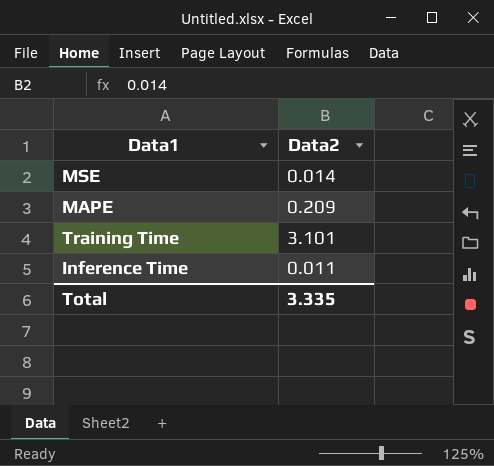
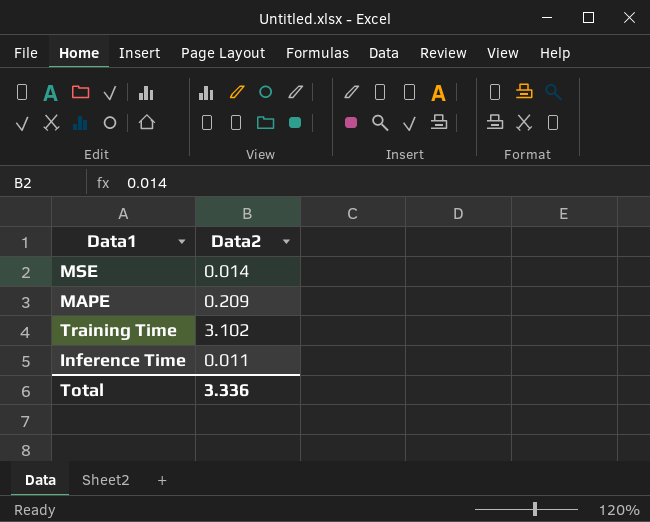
Training Time | Data2: 3.101 -> 3.102
Total | Data2: 3.335 -> 3.336

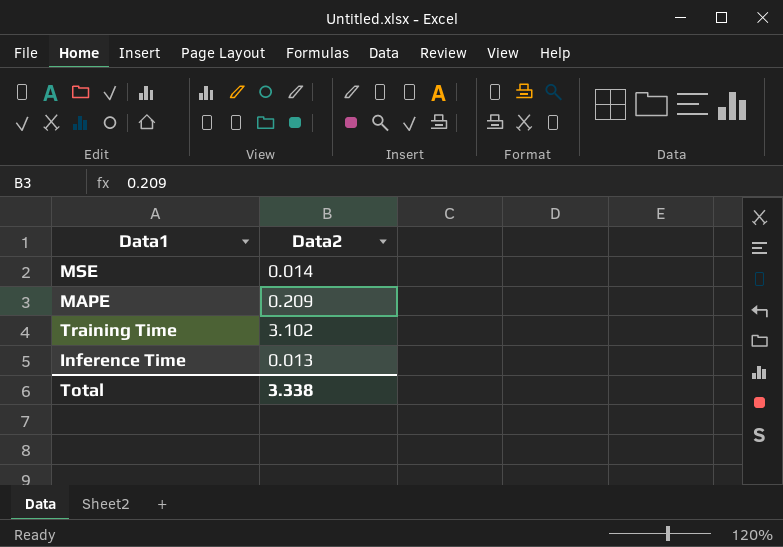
Inference Time | Data2: 0.011 -> 0.013
Total | Data2: 3.336 -> 3.338

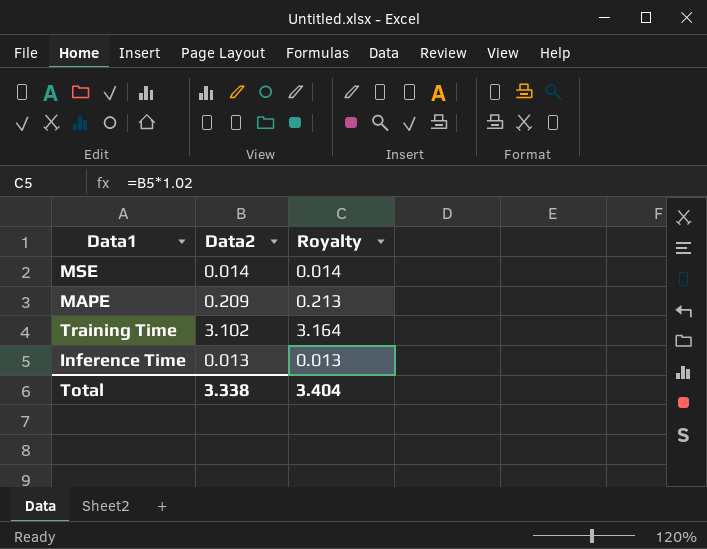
column Royalty | formula: none -> [Data2] * 1.02

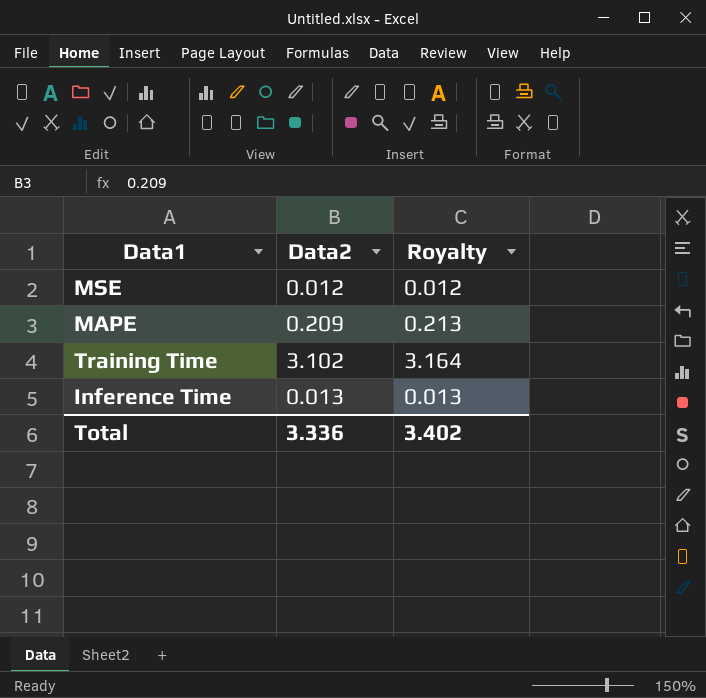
MSE | Data2: 0.014 -> 0.012
MSE | Royalty: 0.014 -> 0.012
Total | Data2: 3.338 -> 3.336
Total | Royalty: 3.404 -> 3.402

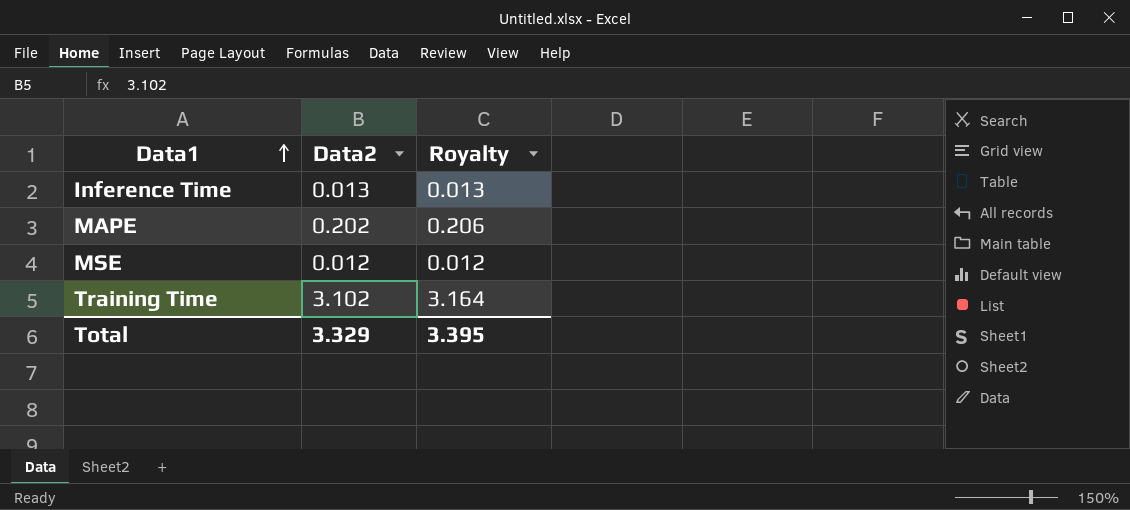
row order: none -> Data1 ascending
MAPE | Data2: 0.209 -> 0.202
MAPE | Royalty: 0.213 -> 0.206
Total | Data2: 3.336 -> 3.329
Total | Royalty: 3.402 -> 3.395

